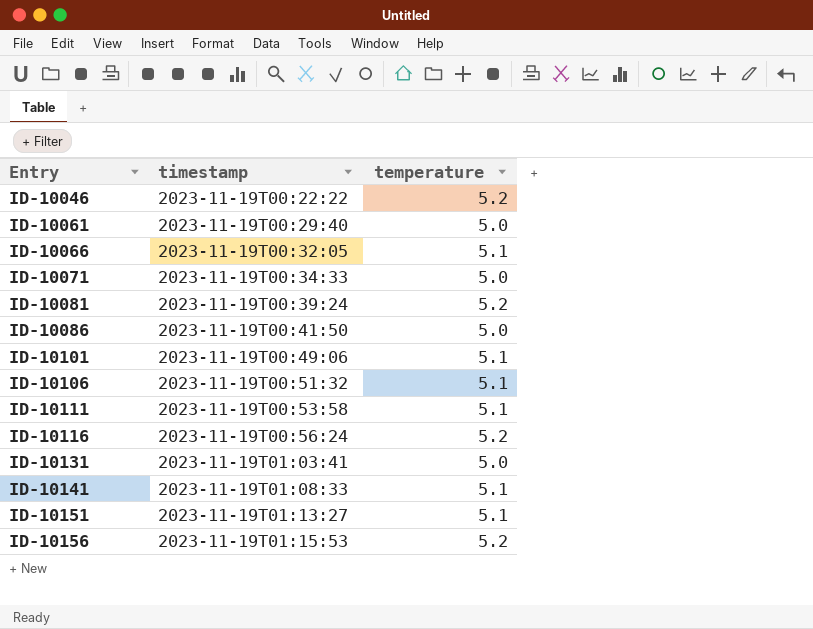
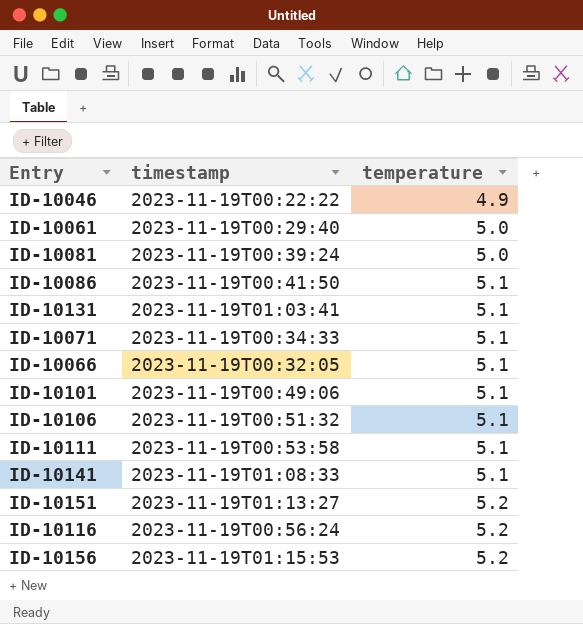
row order: Entry ascending -> temperature ascending
ID-10046 | temperature: 5.2 -> 4.9
ID-10081 | temperature: 5.2 -> 5.0
ID-10086 | temperature: 5.0 -> 5.1
ID-10131 | temperature: 5.0 -> 5.1
ID-10071 | temperature: 5.0 -> 5.1
ID-10151 | temperature: 5.1 -> 5.2

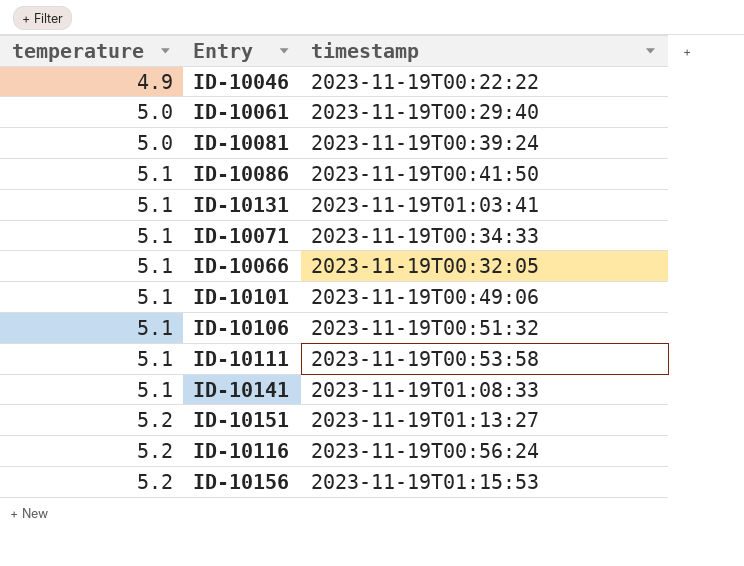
column temperature | position: 3 -> 1

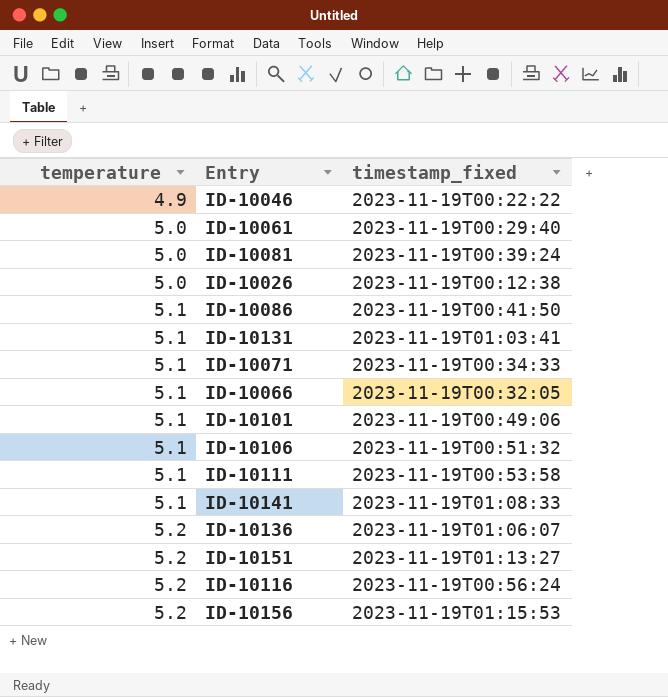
column name: timestamp -> timestamp_fixed
row ID-10026: none -> 5.0 | 2023-11-19T00:12:38
row ID-10136: none -> 5.2 | 2023-11-19T01:06:07

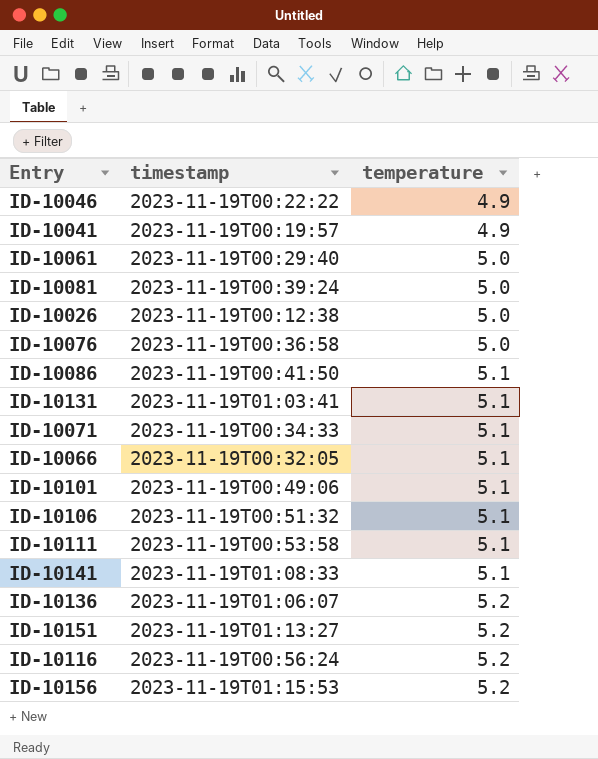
column name: timestamp_fixed -> timestamp
column temperature | position: 1 -> 3
row ID-10041: none -> 2023-11-19T00:19:57 | 4.9
row ID-10076: none -> 2023-11-19T00:36:58 | 5.0

